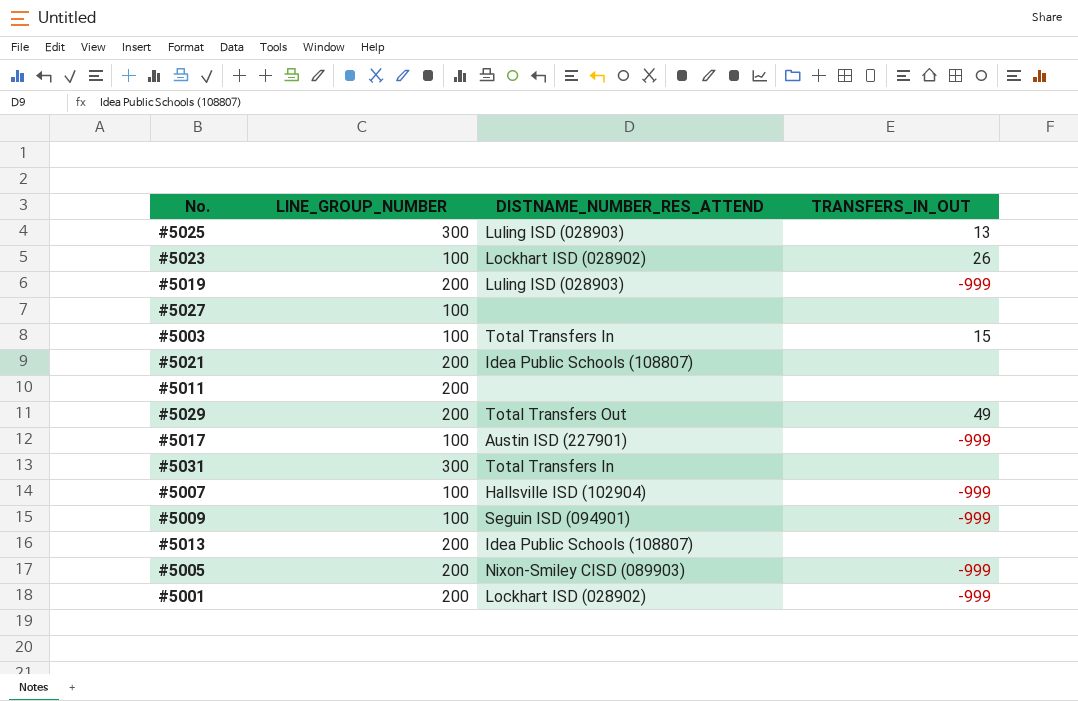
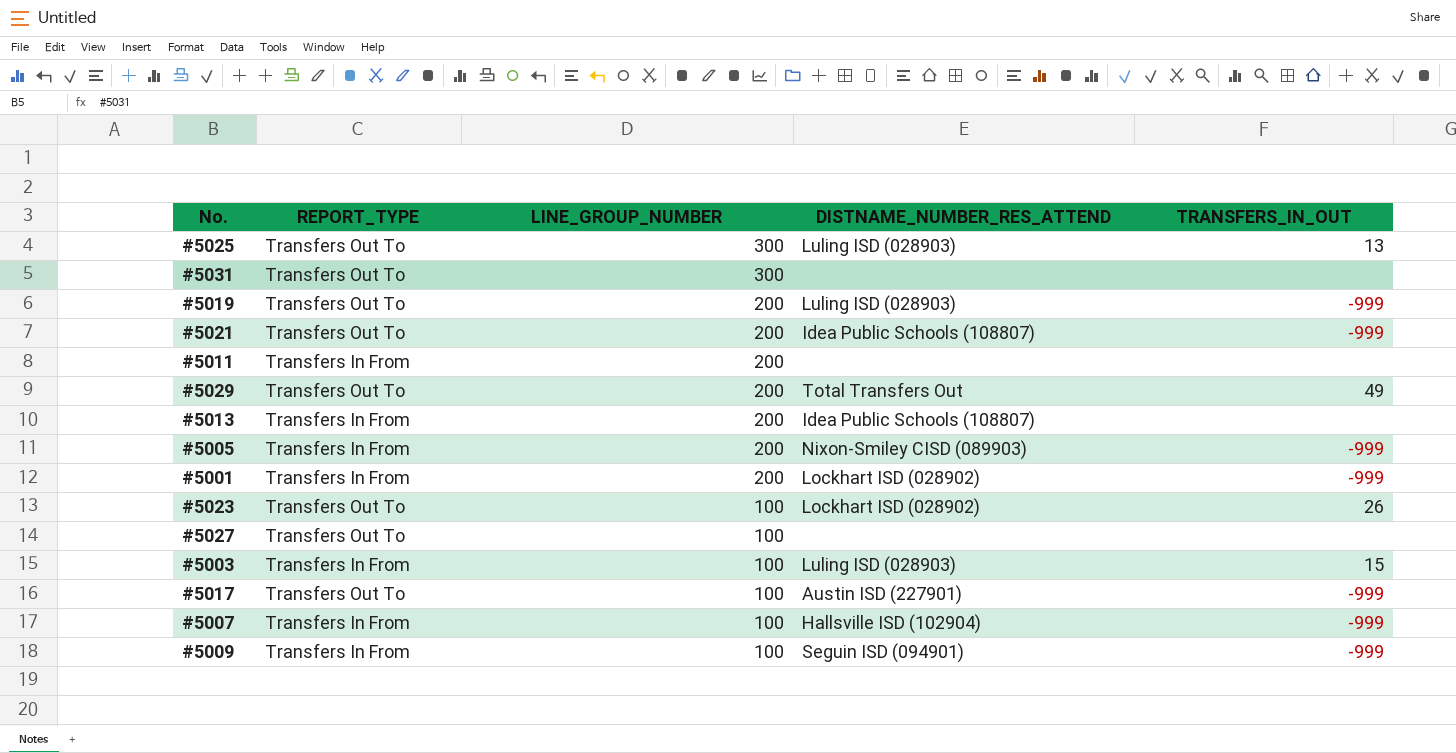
row order: none -> LINE_GROUP_NUMBER descending
column REPORT_TYPE | position: none -> 2
#5031 | DISTNAME_NUMBER_RES_ATTEND: Total Transfers In -> none
#5021 | TRANSFERS_IN_OUT: none -> -999
#5003 | DISTNAME_NUMBER_RES_ATTEND: Total Transfers In -> Luling ISD (028903)

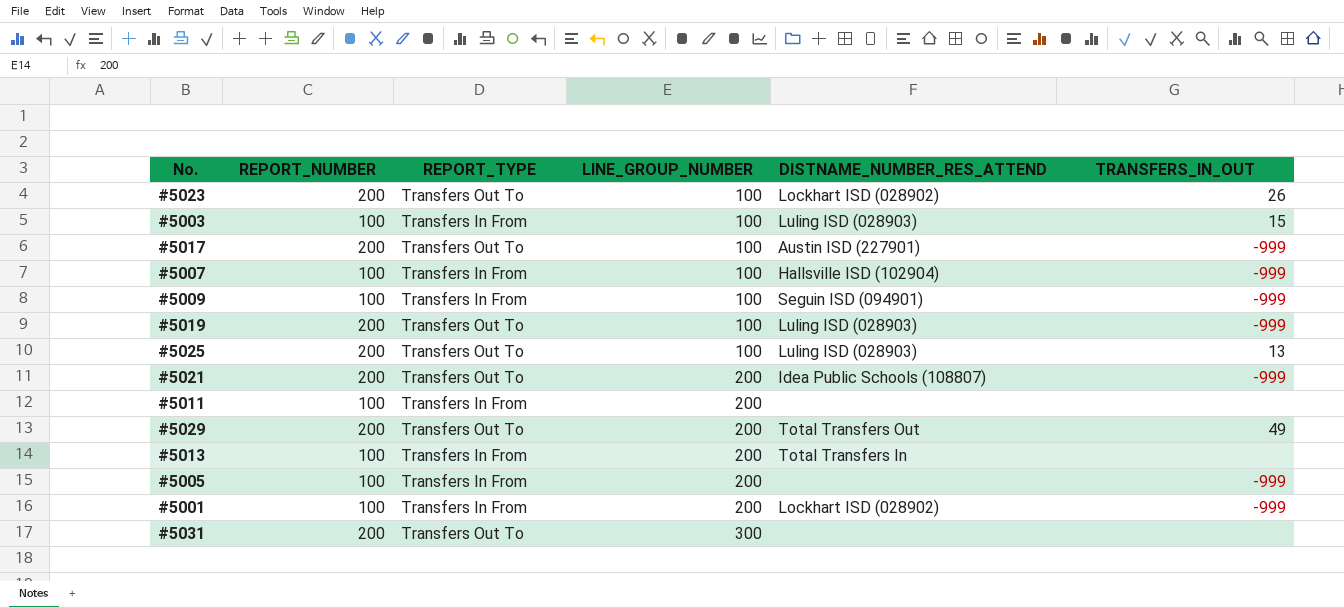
row order: LINE_GROUP_NUMBER descending -> LINE_GROUP_NUMBER ascending
column REPORT_NUMBER | position: none -> 2
row #5027: Transfers Out To | 100 | none | none -> none
#5019 | LINE_GROUP_NUMBER: 200 -> 100
#5025 | LINE_GROUP_NUMBER: 300 -> 100
#5013 | DISTNAME_NUMBER_RES_ATTEND: Idea Public Schools (108807) -> Total Transfers In
#5005 | DISTNAME_NUMBER_RES_ATTEND: Nixon-Smiley CISD (089903) -> none

